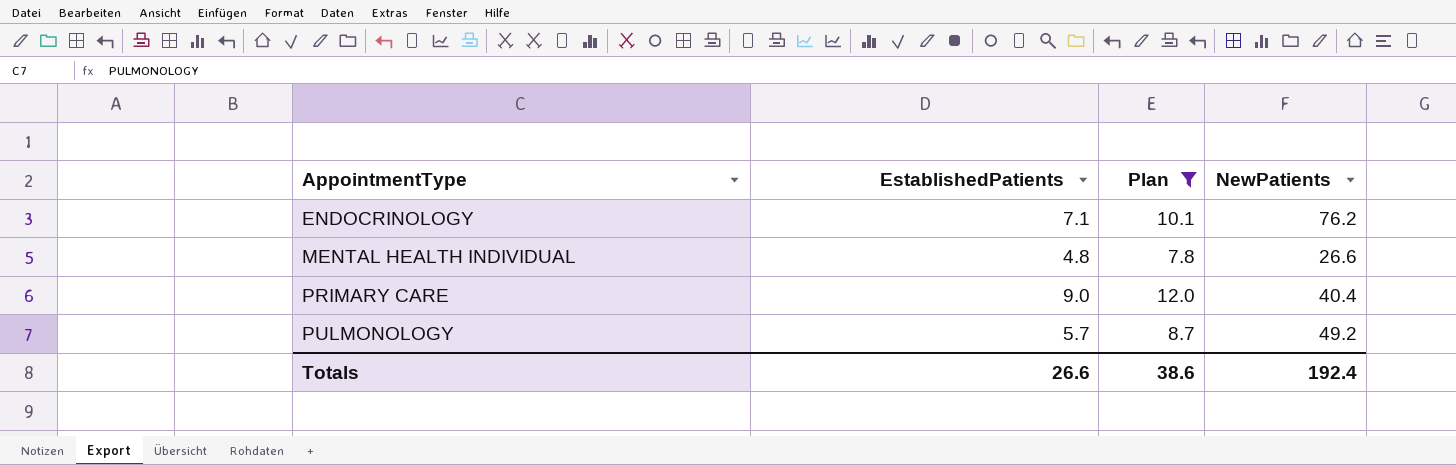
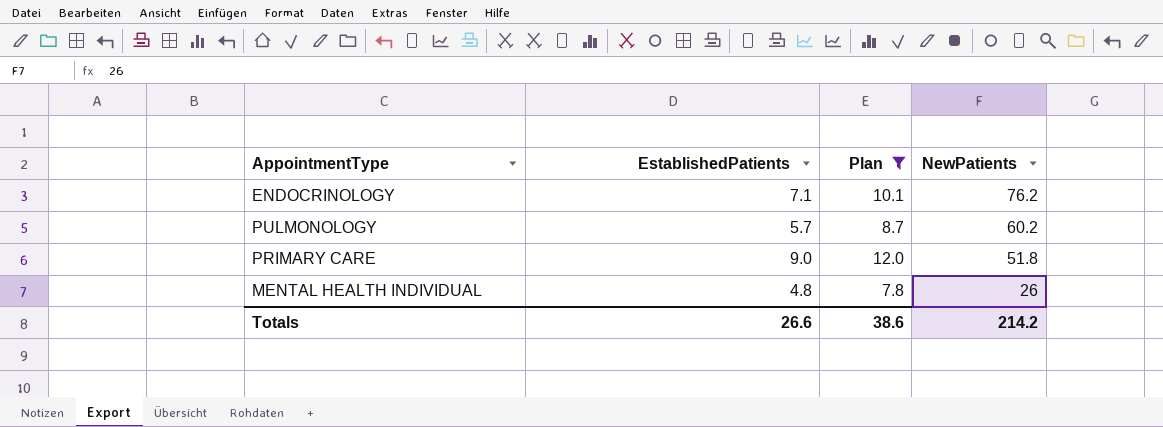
row order: AppointmentType ascending -> NewPatients descending
PULMONOLOGY | NewPatients: 49.2 -> 60.2
PRIMARY CARE | NewPatients: 40.4 -> 51.8
MENTAL HEALTH INDIVIDUAL | NewPatients: 26.6 -> 26
Totals | NewPatients: 192.4 -> 214.2

